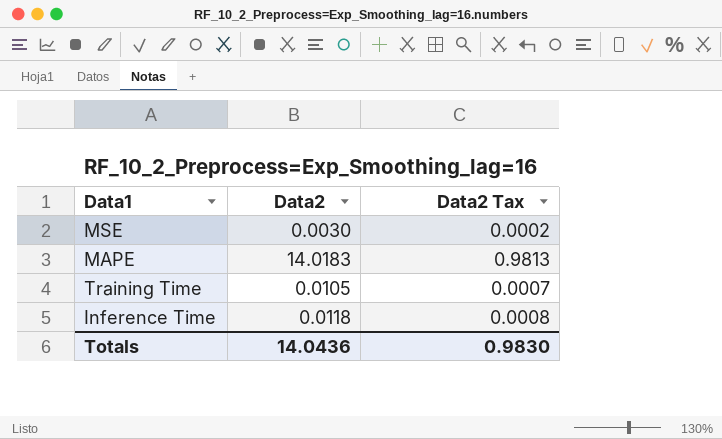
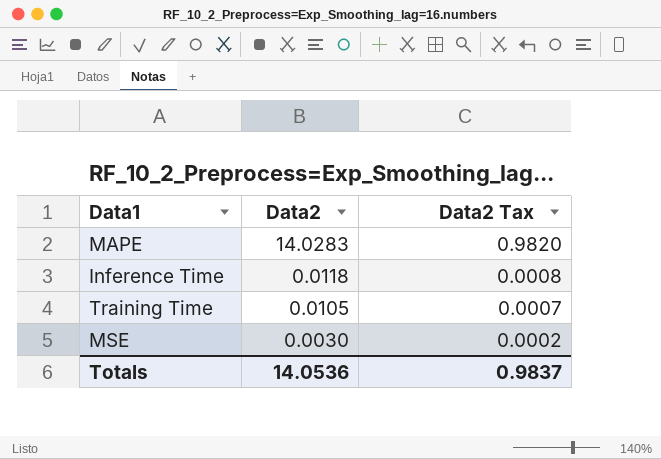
row order: none -> Data2 descending
MAPE | Data2: 14.0183 -> 14.0283
MAPE | Data2 Tax: 0.9813 -> 0.9820
Totals | Data2: 14.0436 -> 14.0536
Totals | Data2 Tax: 0.9830 -> 0.9837

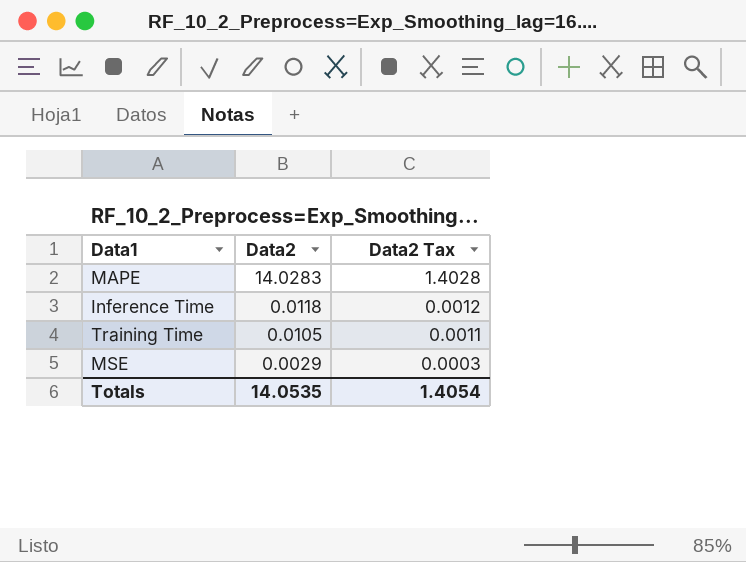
column Data2 Tax | formula: [Data2] * 0.07 -> [Data2] * 0.1
MSE | Data2: 0.0030 -> 0.0029
Totals | Data2: 14.0536 -> 14.0535
Totals | Data2 Tax: 0.9837 -> 1.4054

